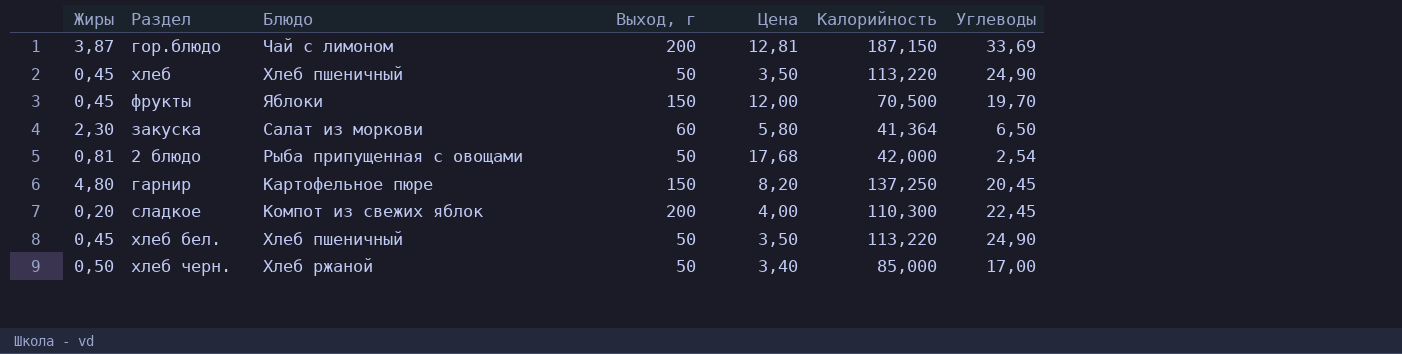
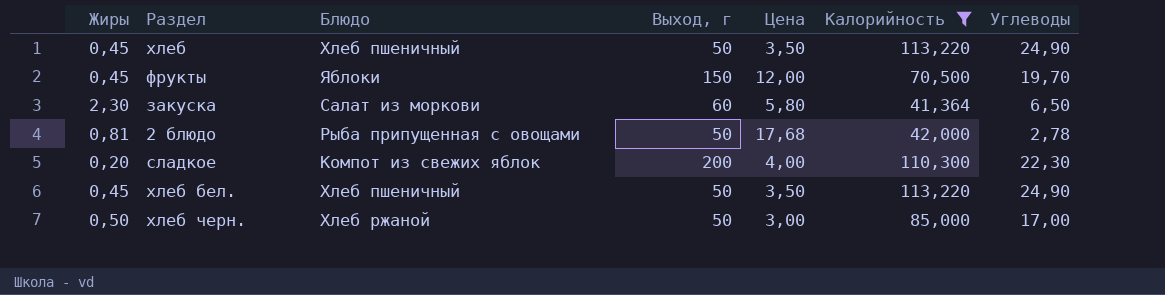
filter: none -> Калорийность <= 113,220
2 блюдо | Углеводы: 2,54 -> 2,78
сладкое | Углеводы: 22,45 -> 22,30
хлеб черн. | Цена: 3,40 -> 3,00

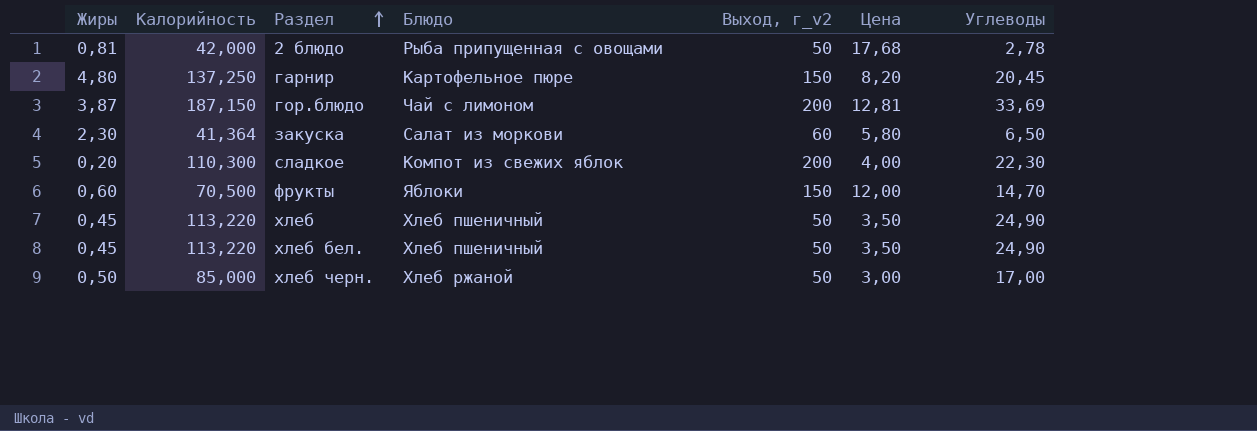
filter: Калорийность <= 113,220 -> none
row order: none -> Раздел ascending
column Калорийность | position: 6 -> 2
column name: Выход, г -> Выход, г_v2
фрукты | Жиры: 0,45 -> 0,60
фрукты | Углеводы: 19,70 -> 14,70

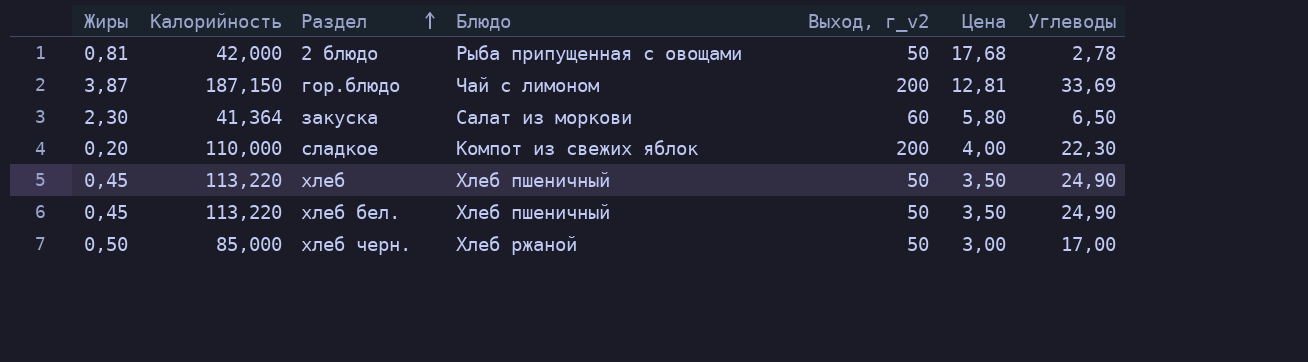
row гарнир: 4,80 | 137,250 | Картофельное пюре | 150 | 8,20 | 20,45 -> none
row фрукты: 0,60 | 70,500 | Яблоки | 150 | 12,00 | 14,70 -> none
сладкое | Калорийность: 110,300 -> 110,000

